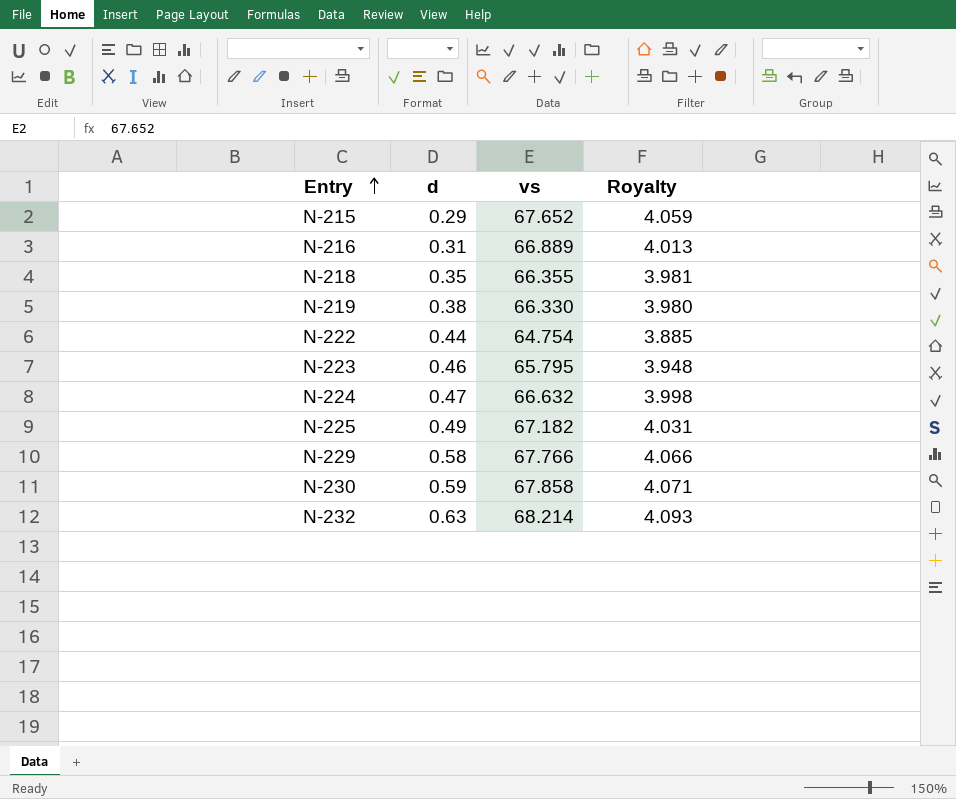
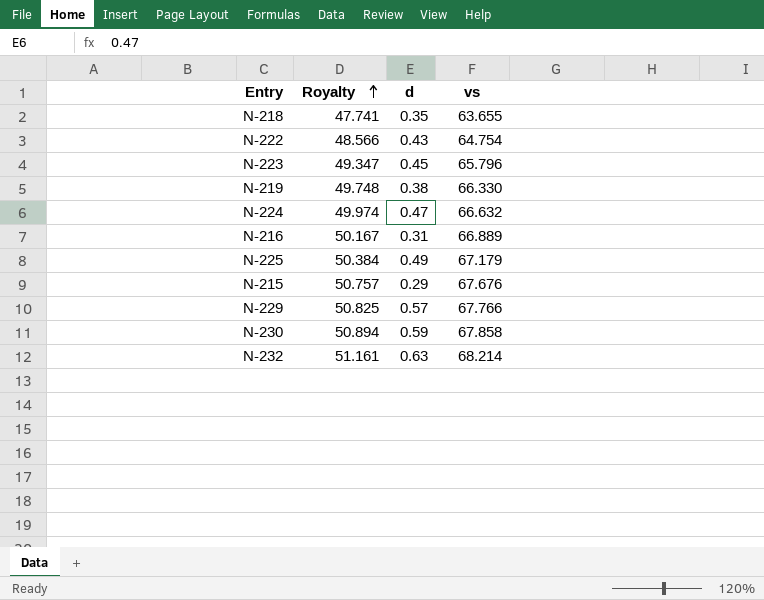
row order: Entry ascending -> Royalty ascending
column Royalty | formula: [vs] * 0.06 -> [vs] * 0.75
column Royalty | position: 4 -> 2
N-218 | vs: 66.355 -> 63.655
N-222 | d: 0.44 -> 0.43
N-223 | d: 0.46 -> 0.45
N-223 | vs: 65.795 -> 65.796
N-225 | vs: 67.182 -> 67.179
N-215 | vs: 67.652 -> 67.676
N-229 | d: 0.58 -> 0.57

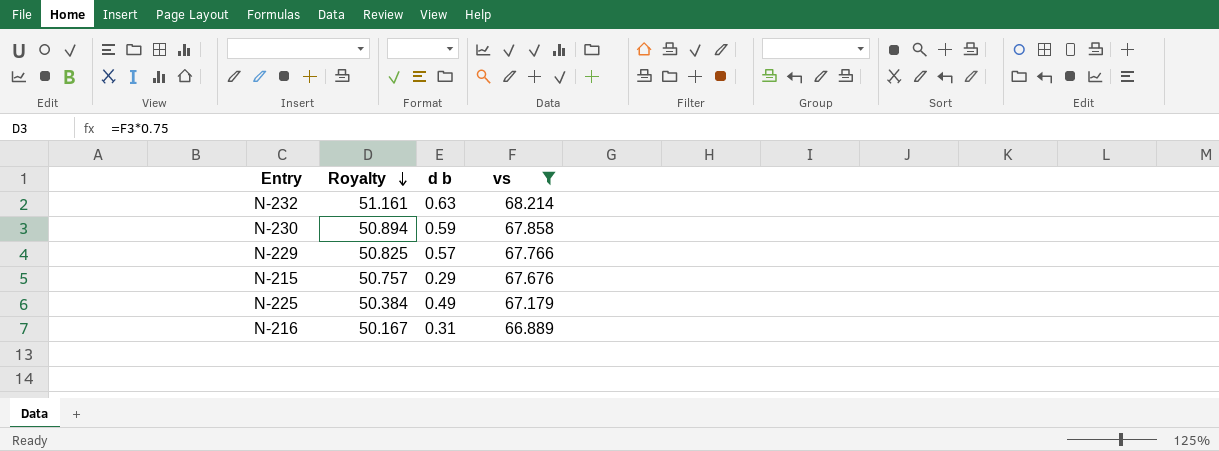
filter: none -> vs >= 66.889
row order: Royalty ascending -> Royalty descending
column name: d -> d b

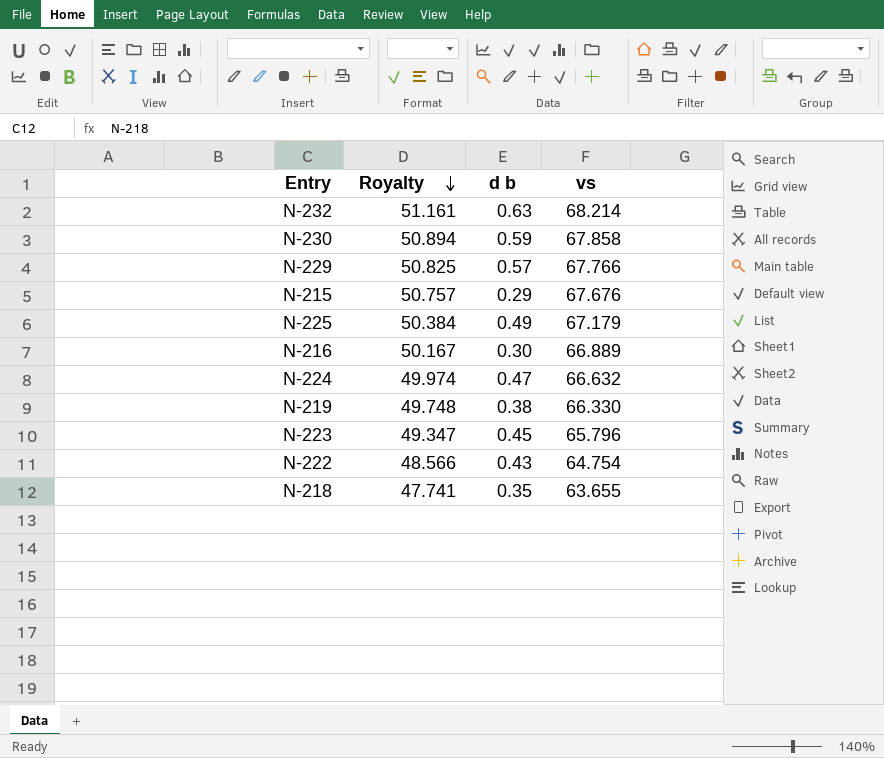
filter: vs >= 66.889 -> none
N-216 | d b: 0.31 -> 0.30

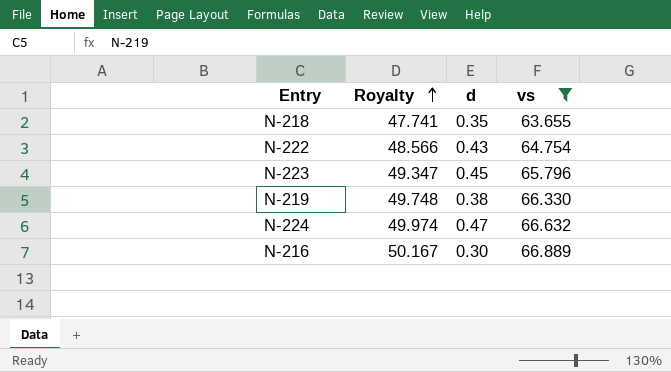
filter: none -> vs <= 66.889
row order: Royalty descending -> Royalty ascending
column name: d b -> d

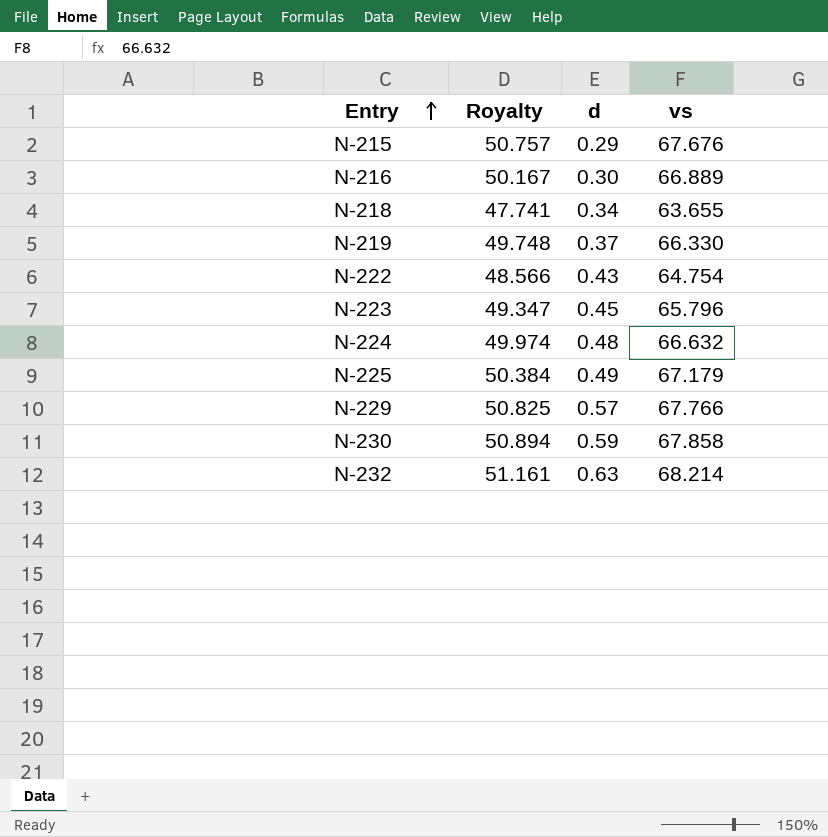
filter: vs <= 66.889 -> none
row order: Royalty ascending -> Entry ascending
N-218 | d: 0.35 -> 0.34
N-219 | d: 0.38 -> 0.37
N-224 | d: 0.47 -> 0.48

